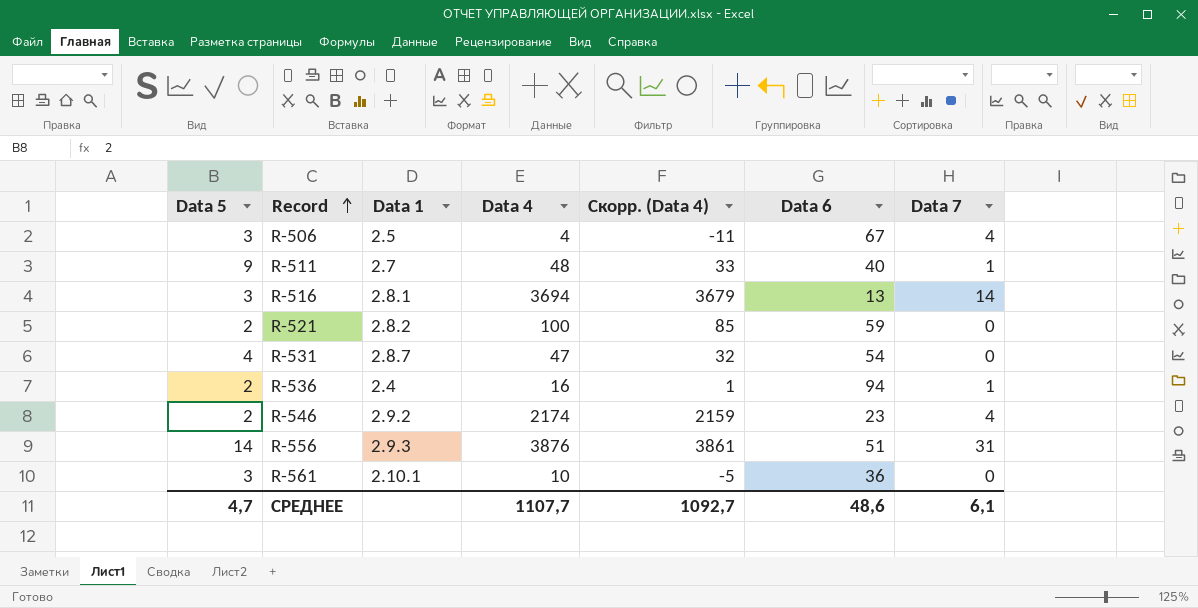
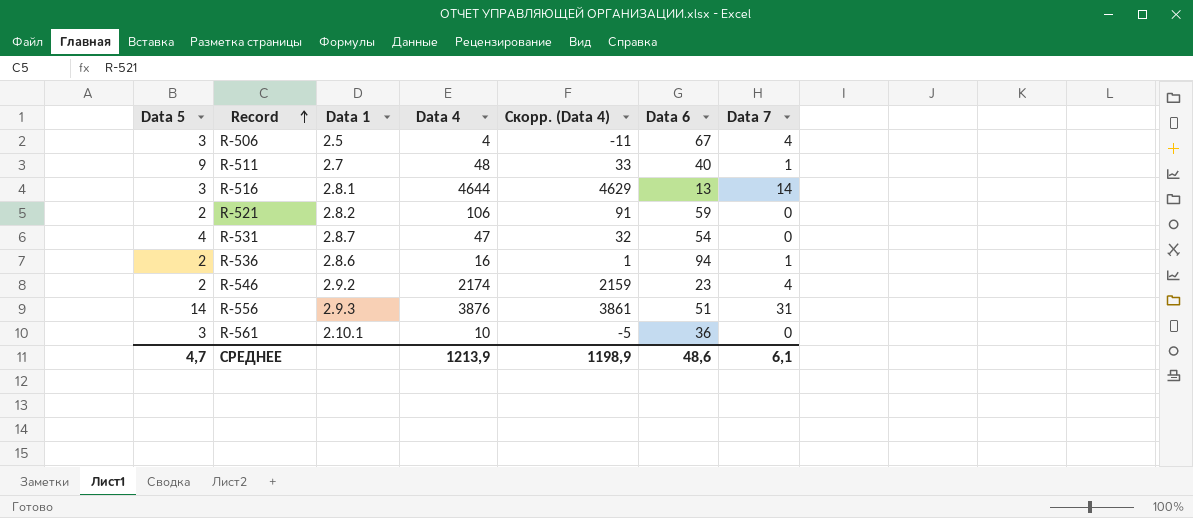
R-516 | Data 4: 3694 -> 4644
R-516 | Скорр. (Data 4): 3679 -> 4629
R-521 | Data 4: 100 -> 106
R-521 | Скорр. (Data 4): 85 -> 91
R-536 | Data 1: 2.4 -> 2.8.6
СРЕДНЕЕ | Data 4: 1107,7 -> 1213,9
СРЕДНЕЕ | Скорр. (Data 4): 1092,7 -> 1198,9

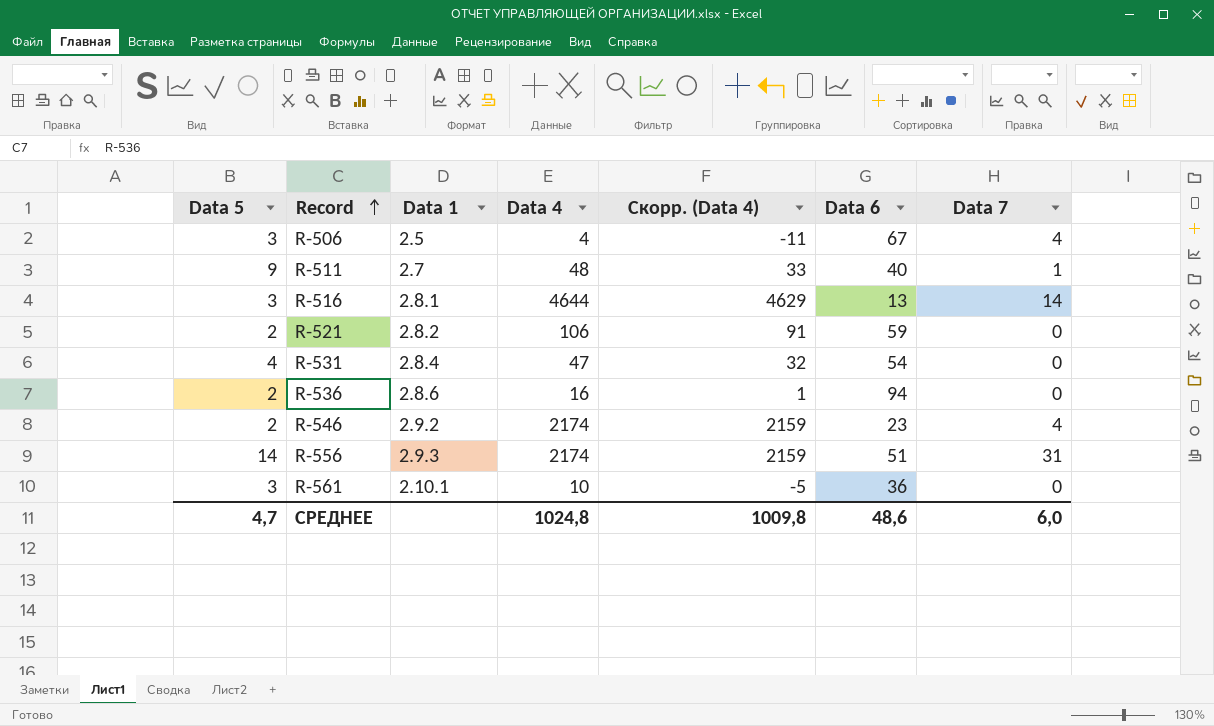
R-531 | Data 1: 2.8.7 -> 2.8.4
R-536 | Data 7: 1 -> 0
R-556 | Data 4: 3876 -> 2174
R-556 | Скорр. (Data 4): 3861 -> 2159
СРЕДНЕЕ | Data 4: 1213,9 -> 1024,8
СРЕДНЕЕ | Скорр. (Data 4): 1198,9 -> 1009,8
СРЕДНЕЕ | Data 7: 6,1 -> 6,0

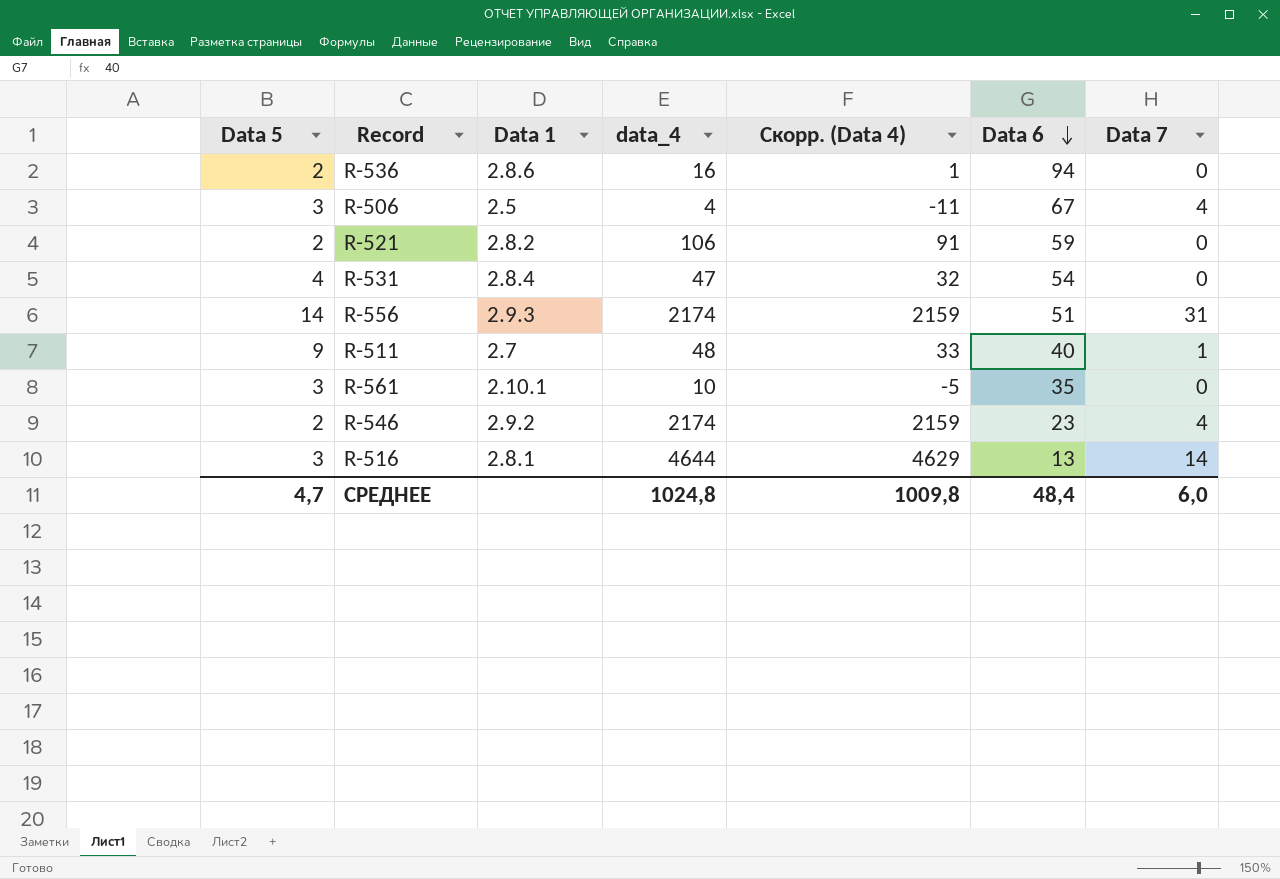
row order: Record ascending -> Data 6 descending
column name: Data 4 -> data_4
R-561 | Data 6: 36 -> 35
СРЕДНЕЕ | Data 6: 48,6 -> 48,4

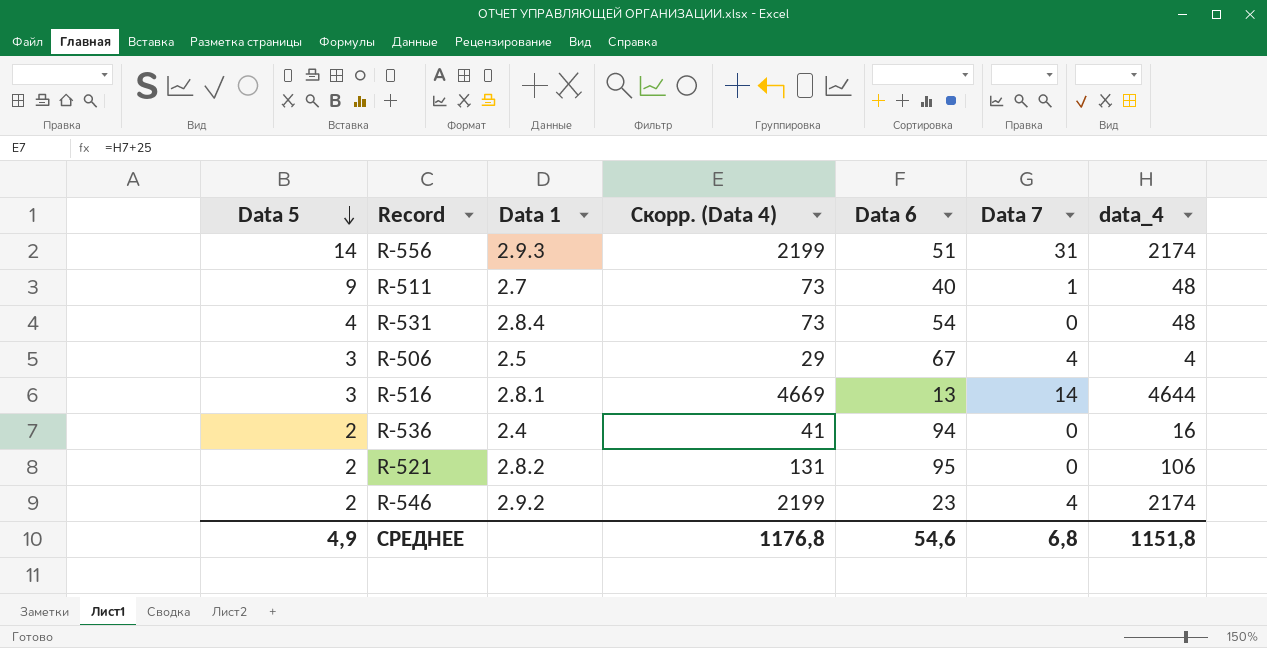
row order: Data 6 descending -> Data 5 descending
column Скорр. (Data 4) | formula: [data_4] - 15 -> [data_4] + 25
column data_4 | position: 4 -> 7
row R-561: 3 | 2.10.1 | 10 | -5 | 35 | 0 -> none
R-531 | data_4: 47 -> 48
R-536 | Data 1: 2.8.6 -> 2.4
R-521 | Data 6: 59 -> 95
СРЕДНЕЕ | Data 5: 4,7 -> 4,9
СРЕДНЕЕ | Скорр. (Data 4): 1009,8 -> 1176,8
СРЕДНЕЕ | Data 6: 48,4 -> 54,6
СРЕДНЕЕ | Data 7: 6,0 -> 6,8
СРЕДНЕЕ | data_4: 1024,8 -> 1151,8

